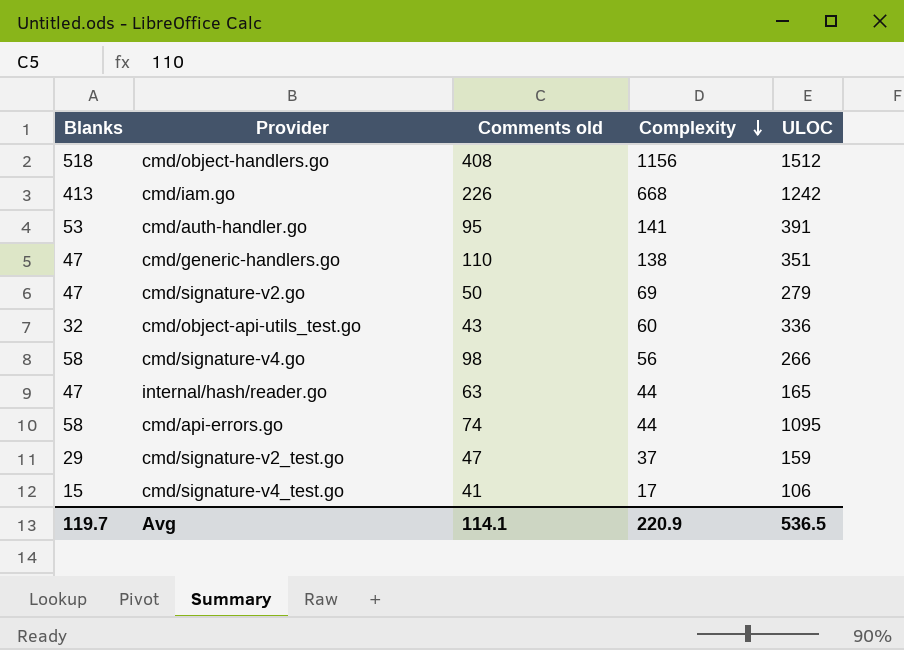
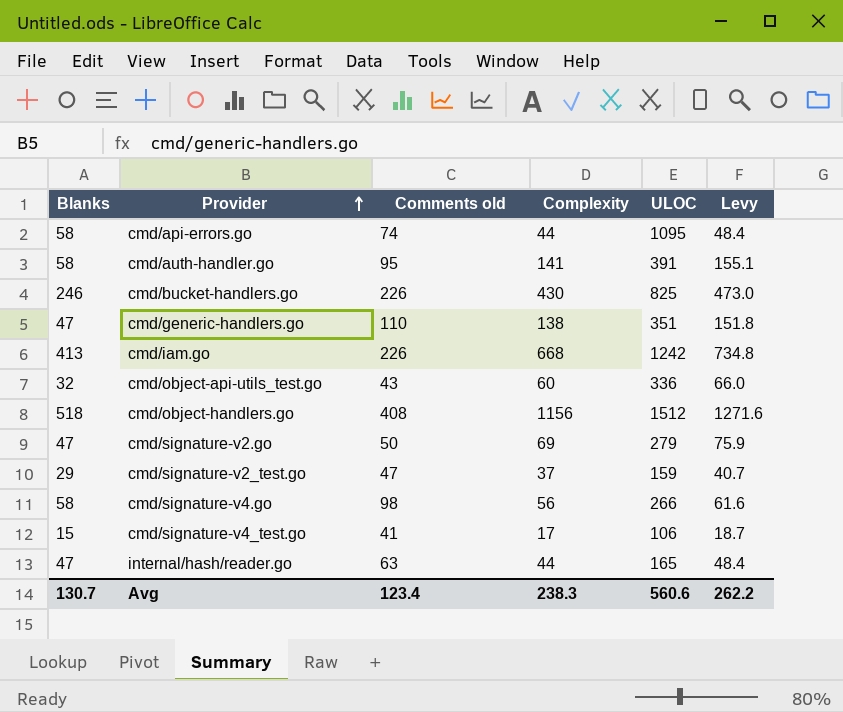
row order: Complexity descending -> Provider ascending
column Levy | formula: none -> [Complexity] * 1.1
cmd/auth-handler.go | Blanks: 53 -> 58
row cmd/bucket-handlers.go: none -> 246 | 226 | 430 | 825 | 473.0
Avg | Blanks: 119.7 -> 130.7
Avg | Comments old: 114.1 -> 123.4
Avg | Complexity: 220.9 -> 238.3
Avg | ULOC: 536.5 -> 560.6

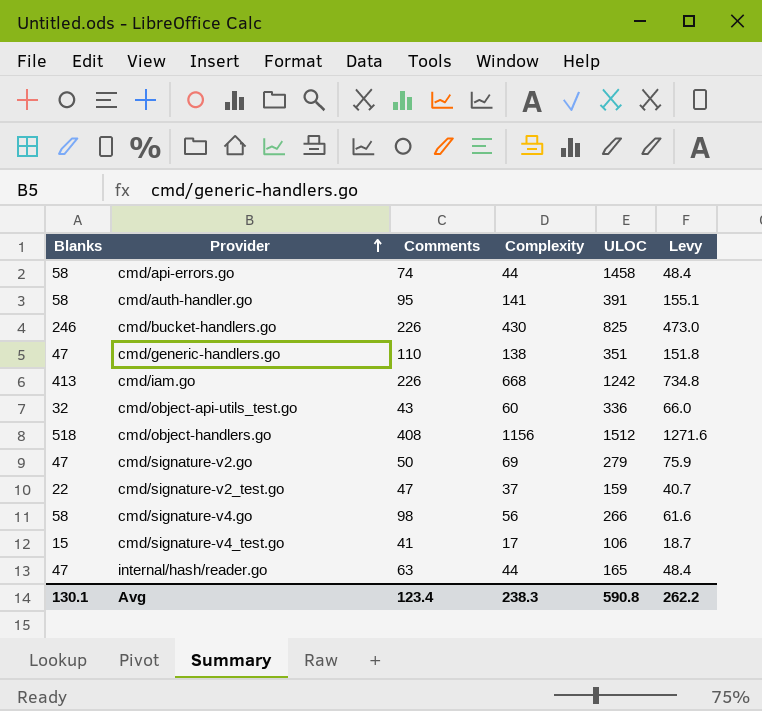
column name: Comments old -> Comments
cmd/api-errors.go | ULOC: 1095 -> 1458
cmd/signature-v2_test.go | Blanks: 29 -> 22
Avg | Blanks: 130.7 -> 130.1
Avg | ULOC: 560.6 -> 590.8

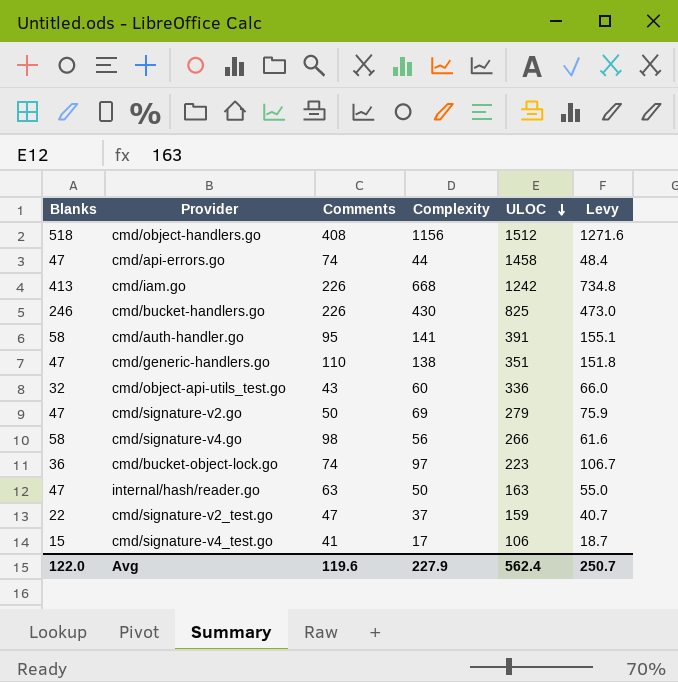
row order: Provider ascending -> ULOC descending
cmd/api-errors.go | Blanks: 58 -> 47
row cmd/bucket-object-lock.go: none -> 36 | 74 | 97 | 223 | 106.7
internal/hash/reader.go | Complexity: 44 -> 50
internal/hash/reader.go | ULOC: 165 -> 163
internal/hash/reader.go | Levy: 48.4 -> 55.0
Avg | Blanks: 130.1 -> 122.0
Avg | Comments: 123.4 -> 119.6
Avg | Complexity: 238.3 -> 227.9
Avg | ULOC: 590.8 -> 562.4
Avg | Levy: 262.2 -> 250.7

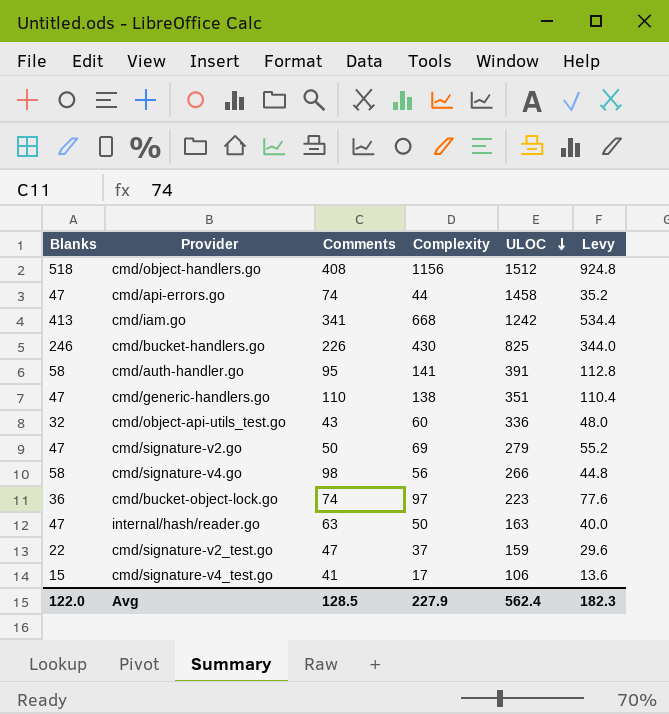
column Levy | formula: [Complexity] * 1.1 -> [Complexity] * 0.8
cmd/iam.go | Comments: 226 -> 341
Avg | Comments: 119.6 -> 128.5
Avg | Levy: 250.7 -> 182.3

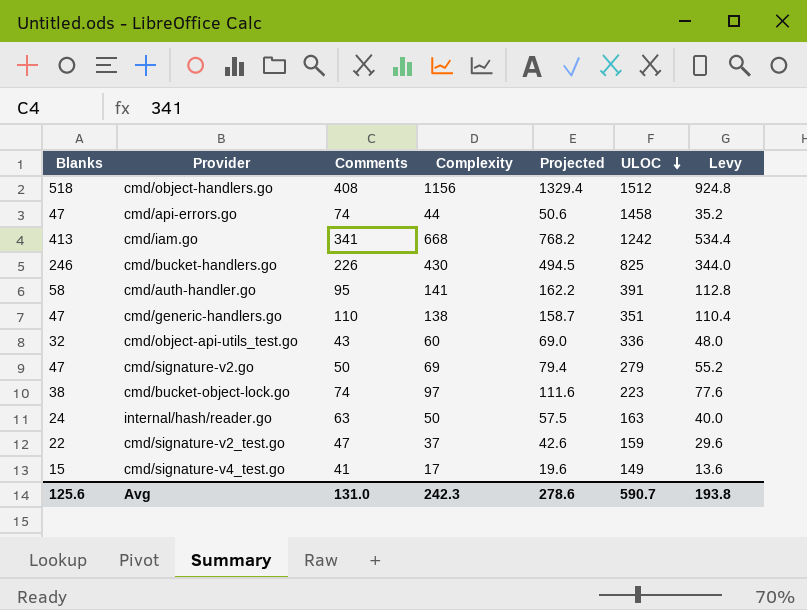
column Projected | formula: none -> [Complexity] * 1.15
row cmd/signature-v4.go: 58 | 98 | 56 | 266 | 44.8 -> none
cmd/bucket-object-lock.go | Blanks: 36 -> 38
internal/hash/reader.go | Blanks: 47 -> 24
cmd/signature-v4_test.go | ULOC: 106 -> 149
Avg | Blanks: 122.0 -> 125.6
Avg | Comments: 128.5 -> 131.0
Avg | Complexity: 227.9 -> 242.3
Avg | ULOC: 562.4 -> 590.7
Avg | Levy: 182.3 -> 193.8

